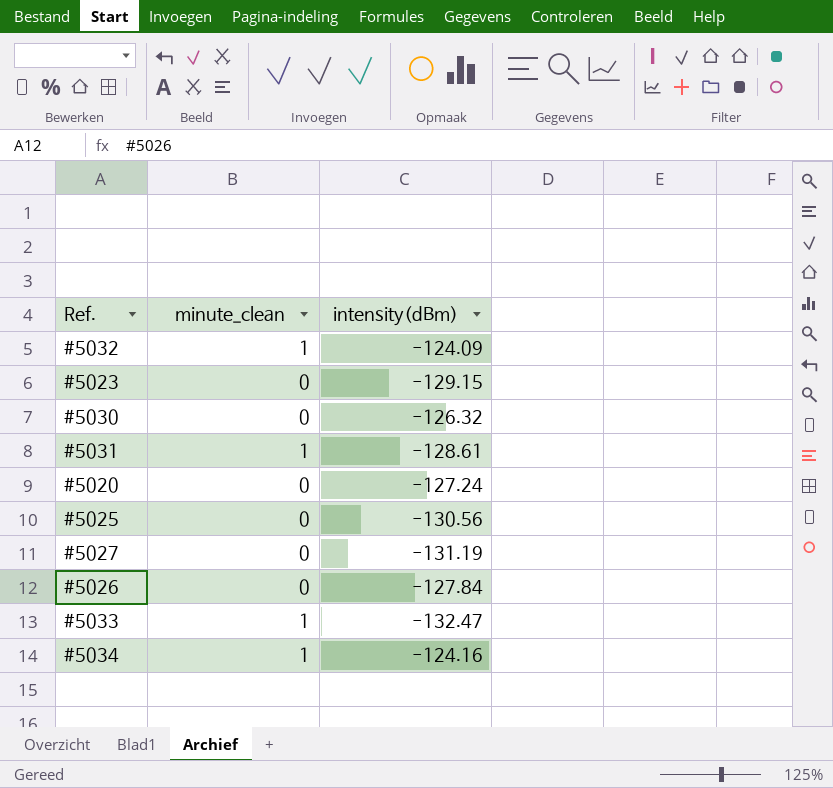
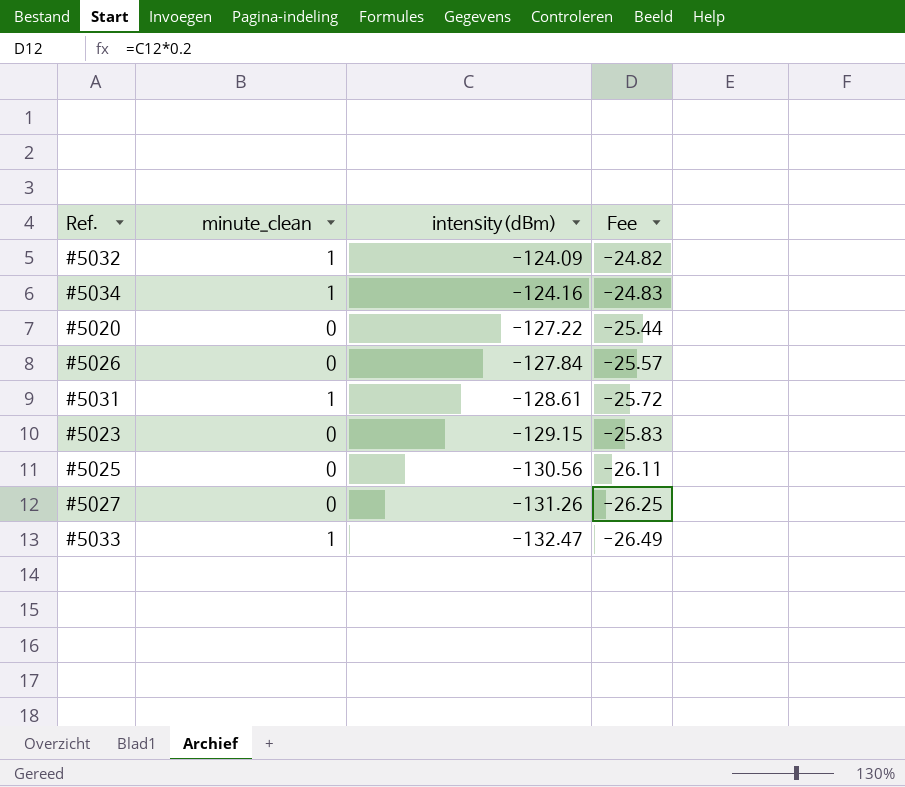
row order: none -> intensity(dBm) descending
column Fee | formula: none -> [intensity(dBm)] * 0.2
row #5030: 0 | -126.32 -> none
#5020 | intensity(dBm): -127.24 -> -127.22
#5027 | intensity(dBm): -131.19 -> -131.26

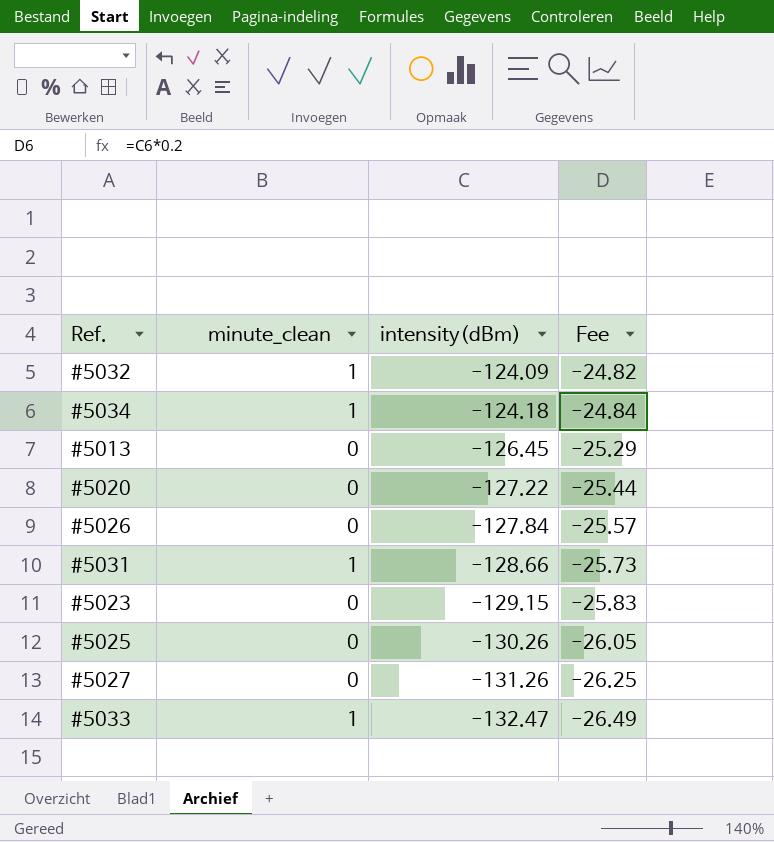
#5034 | intensity(dBm): -124.16 -> -124.18
#5034 | Fee: -24.83 -> -24.84
row #5013: none -> 0 | -126.45 | -25.29
#5031 | intensity(dBm): -128.61 -> -128.66
#5031 | Fee: -25.72 -> -25.73
#5025 | intensity(dBm): -130.56 -> -130.26
#5025 | Fee: -26.11 -> -26.05

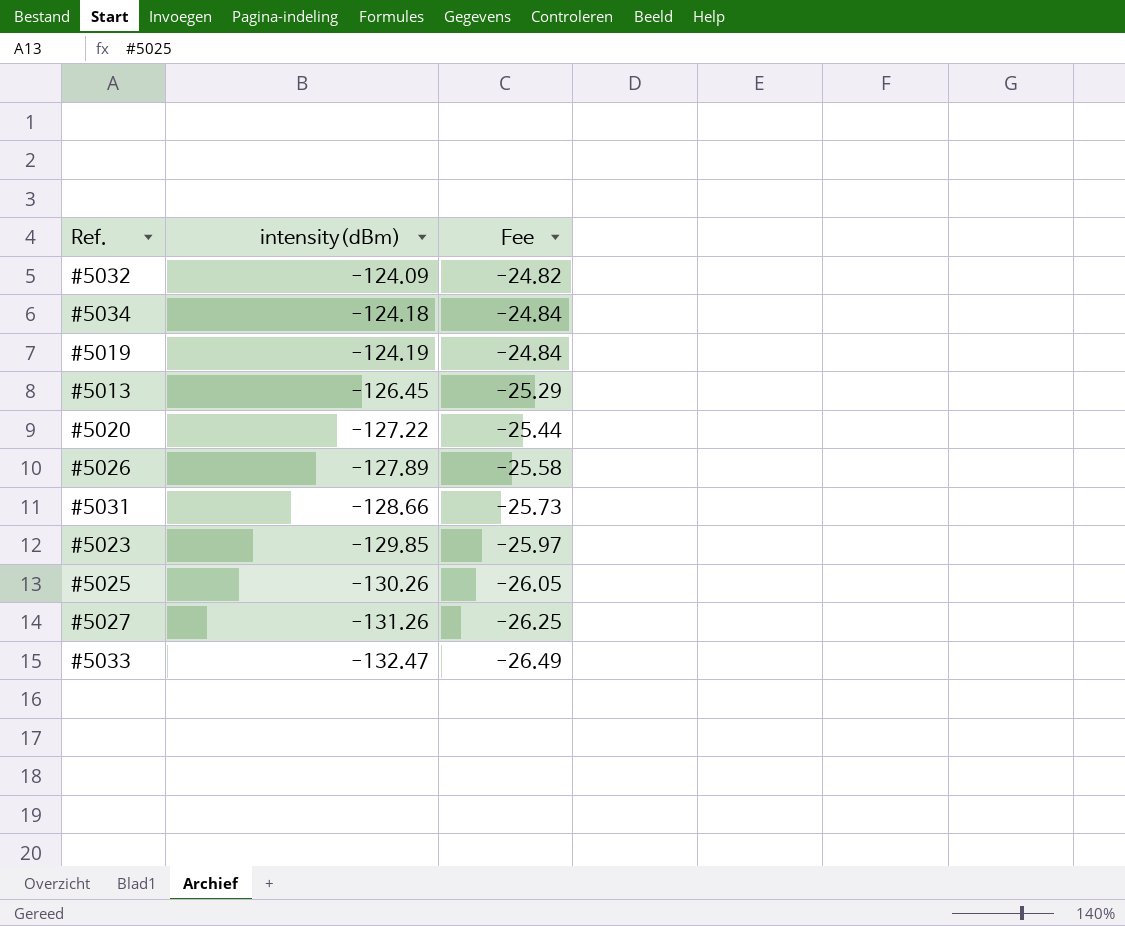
column minute_clean | position: 2 -> none
row #5019: none -> -124.19 | -24.84
#5026 | intensity(dBm): -127.84 -> -127.89
#5026 | Fee: -25.57 -> -25.58
#5023 | intensity(dBm): -129.15 -> -129.85
#5023 | Fee: -25.83 -> -25.97

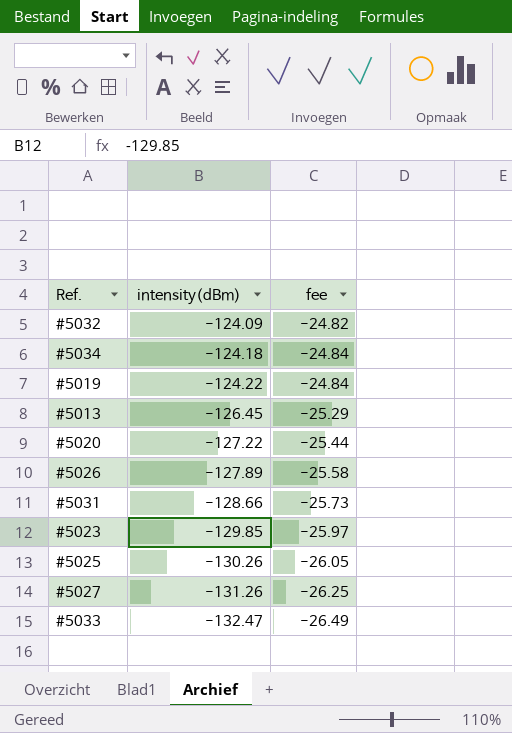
column name: Fee -> fee
#5019 | intensity(dBm): -124.19 -> -124.22

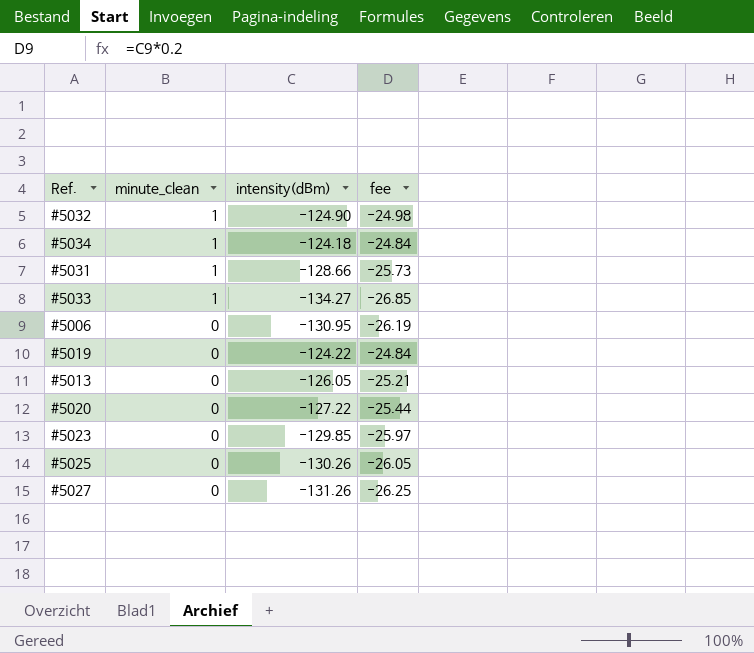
row order: intensity(dBm) descending -> minute_clean descending
column minute_clean | position: none -> 2
row #5026: -127.89 | -25.58 -> none
#5032 | intensity(dBm): -124.09 -> -124.90
#5032 | fee: -24.82 -> -24.98
#5033 | intensity(dBm): -132.47 -> -134.27
#5033 | fee: -26.49 -> -26.85
row #5006: none -> 0 | -130.95 | -26.19
#5013 | intensity(dBm): -126.45 -> -126.05
#5013 | fee: -25.29 -> -25.21

